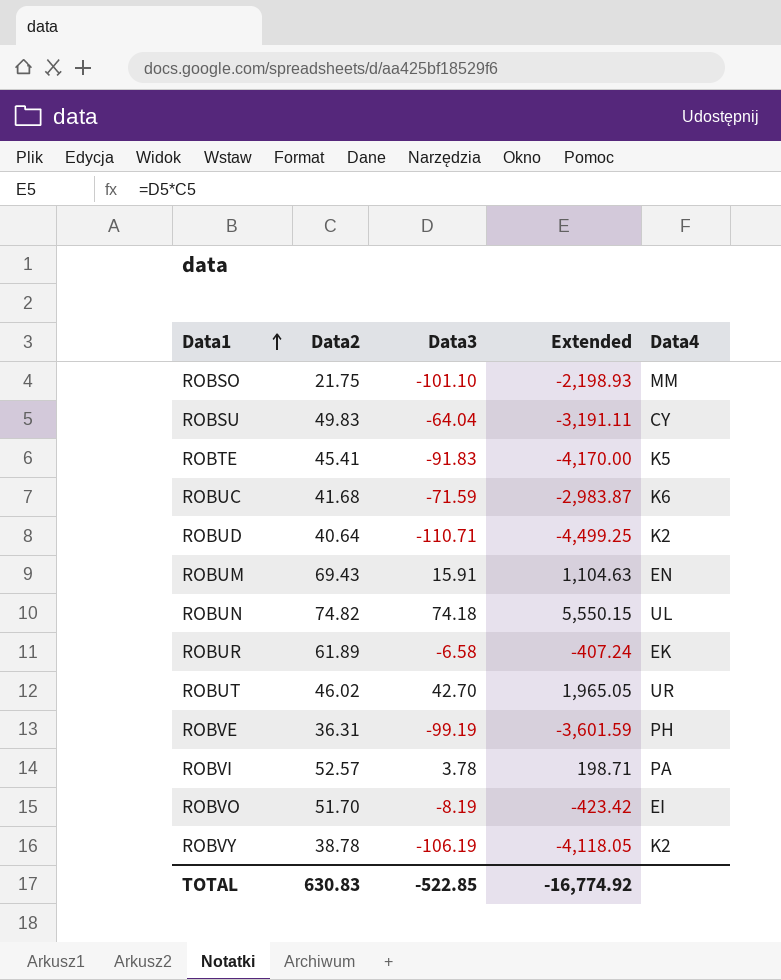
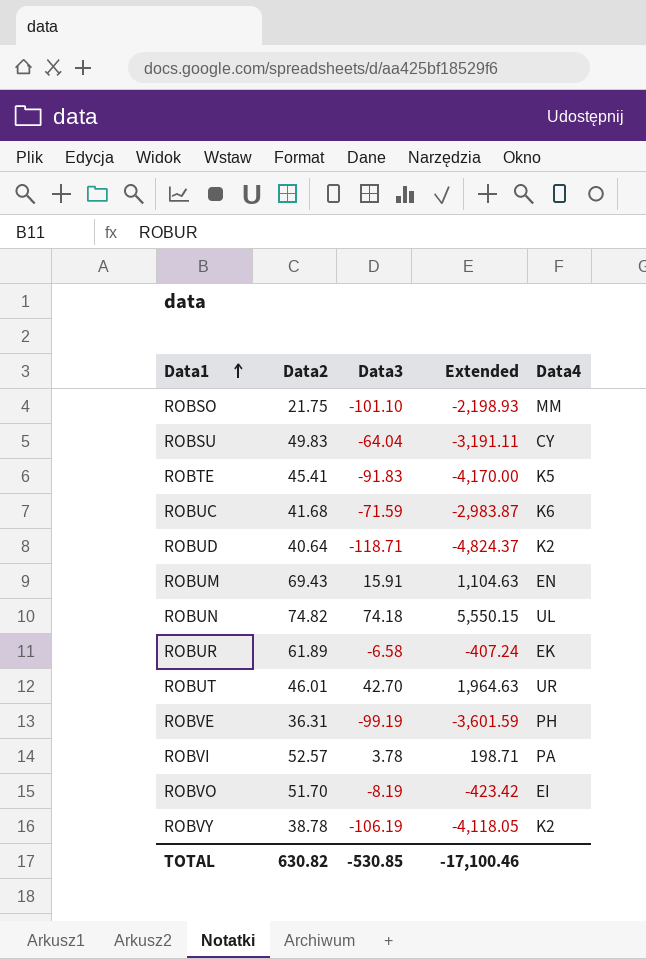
ROBUD | Data3: -110.71 -> -118.71
ROBUD | Extended: -4,499.25 -> -4,824.37
ROBUT | Data2: 46.02 -> 46.01
ROBUT | Extended: 1,965.05 -> 1,964.63
TOTAL | Data2: 630.83 -> 630.82
TOTAL | Data3: -522.85 -> -530.85
TOTAL | Extended: -16,774.92 -> -17,100.46

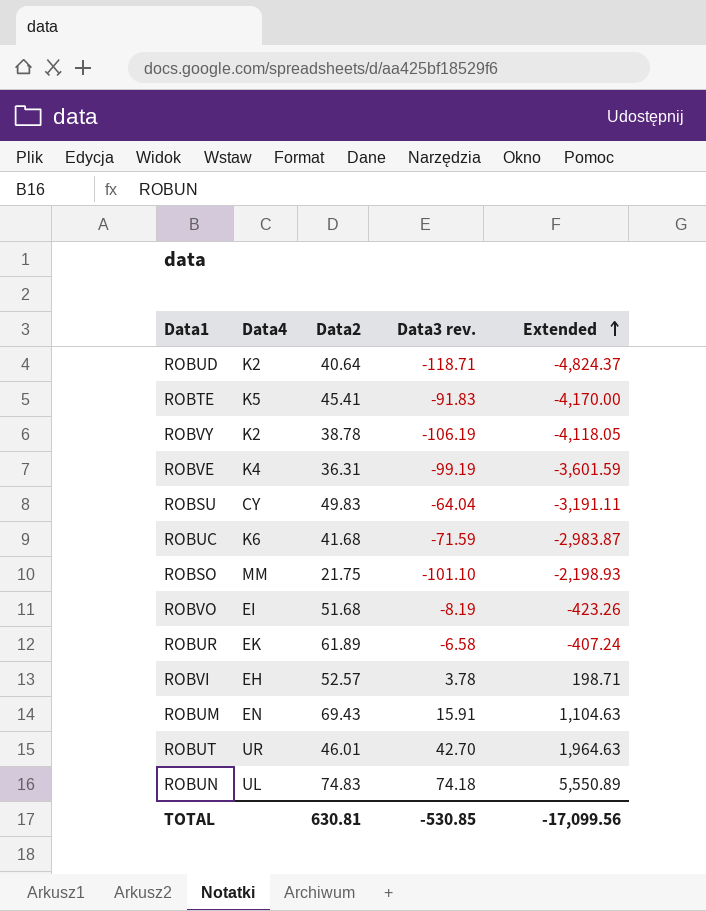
row order: Data1 ascending -> Extended ascending
column Data4 | position: 5 -> 2
column name: Data3 -> Data3 rev.
ROBVE | Data4: PH -> K4
ROBVO | Data2: 51.70 -> 51.68
ROBVO | Extended: -423.42 -> -423.26
ROBVI | Data4: PA -> EH
ROBUN | Data2: 74.82 -> 74.83
ROBUN | Extended: 5,550.15 -> 5,550.89
TOTAL | Data2: 630.82 -> 630.81
TOTAL | Extended: -17,100.46 -> -17,099.56

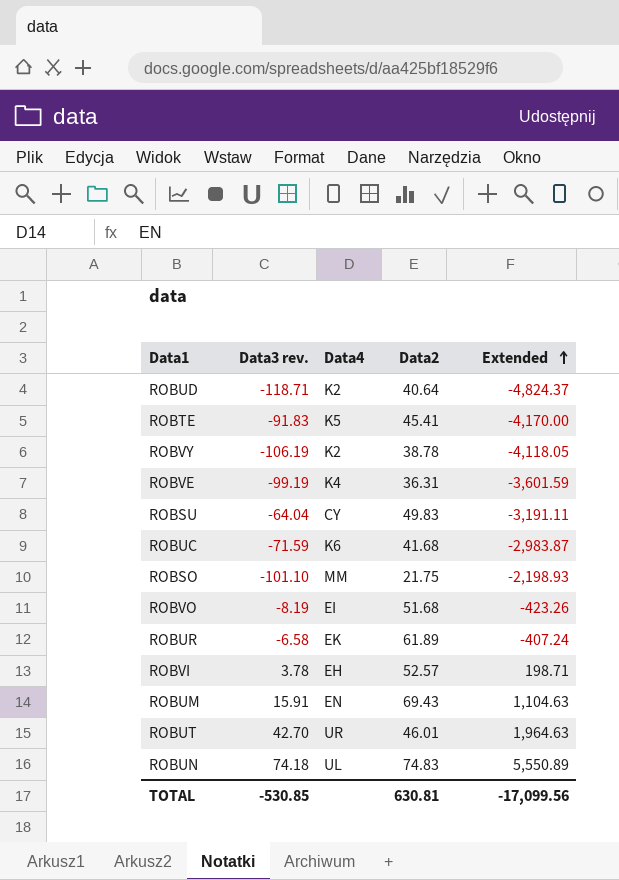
column Data3 rev. | position: 4 -> 2

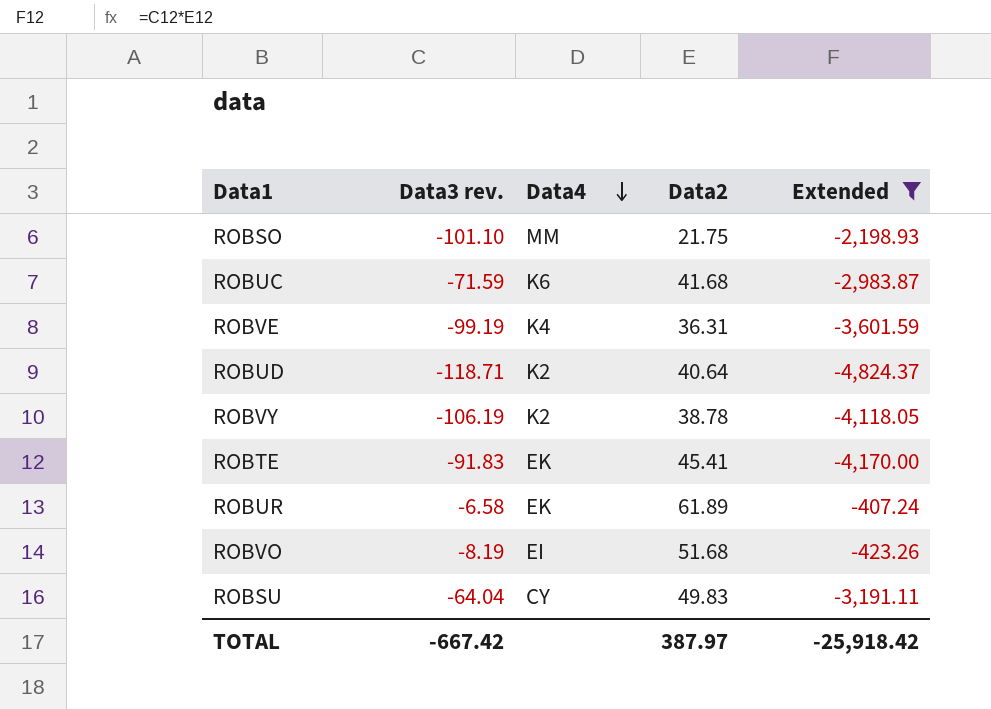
filter: none -> Extended <= -407.24
row order: Extended ascending -> Data4 descending
ROBTE | Data4: K5 -> EK
TOTAL | Data3 rev.: -530.85 -> -667.42
TOTAL | Data2: 630.81 -> 387.97
TOTAL | Extended: -17,099.56 -> -25,918.42

